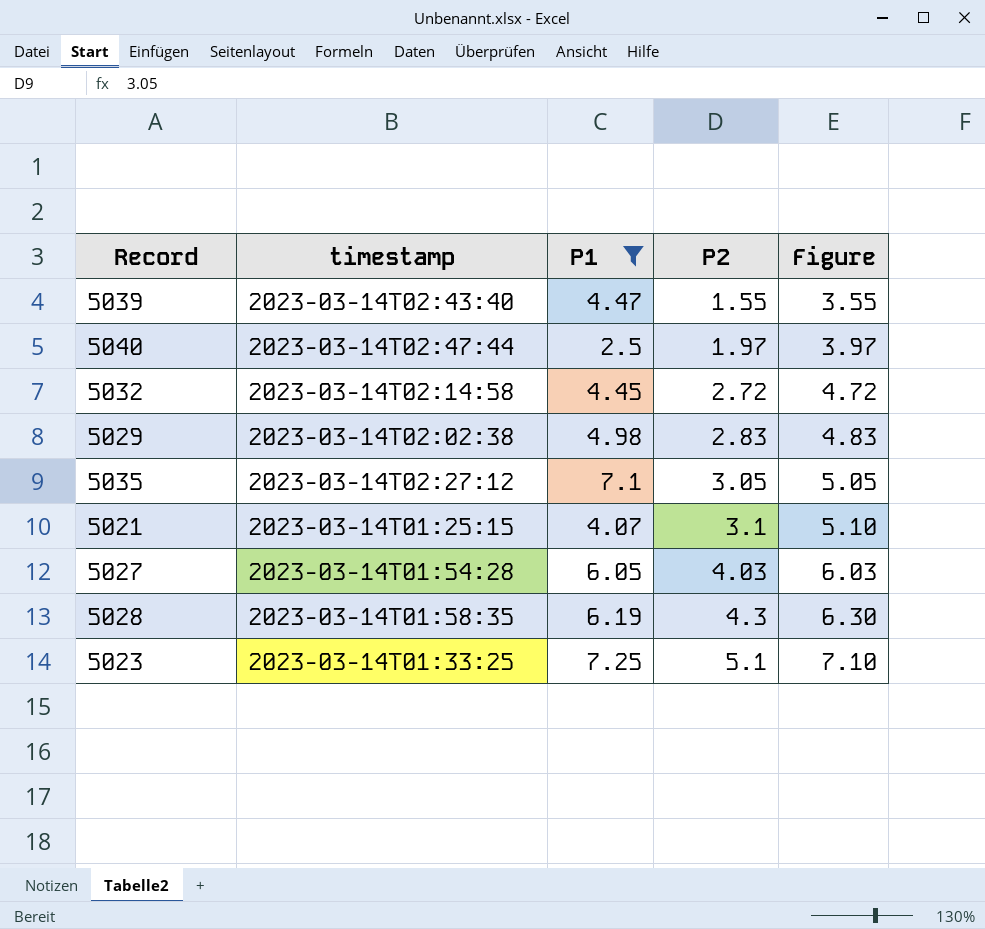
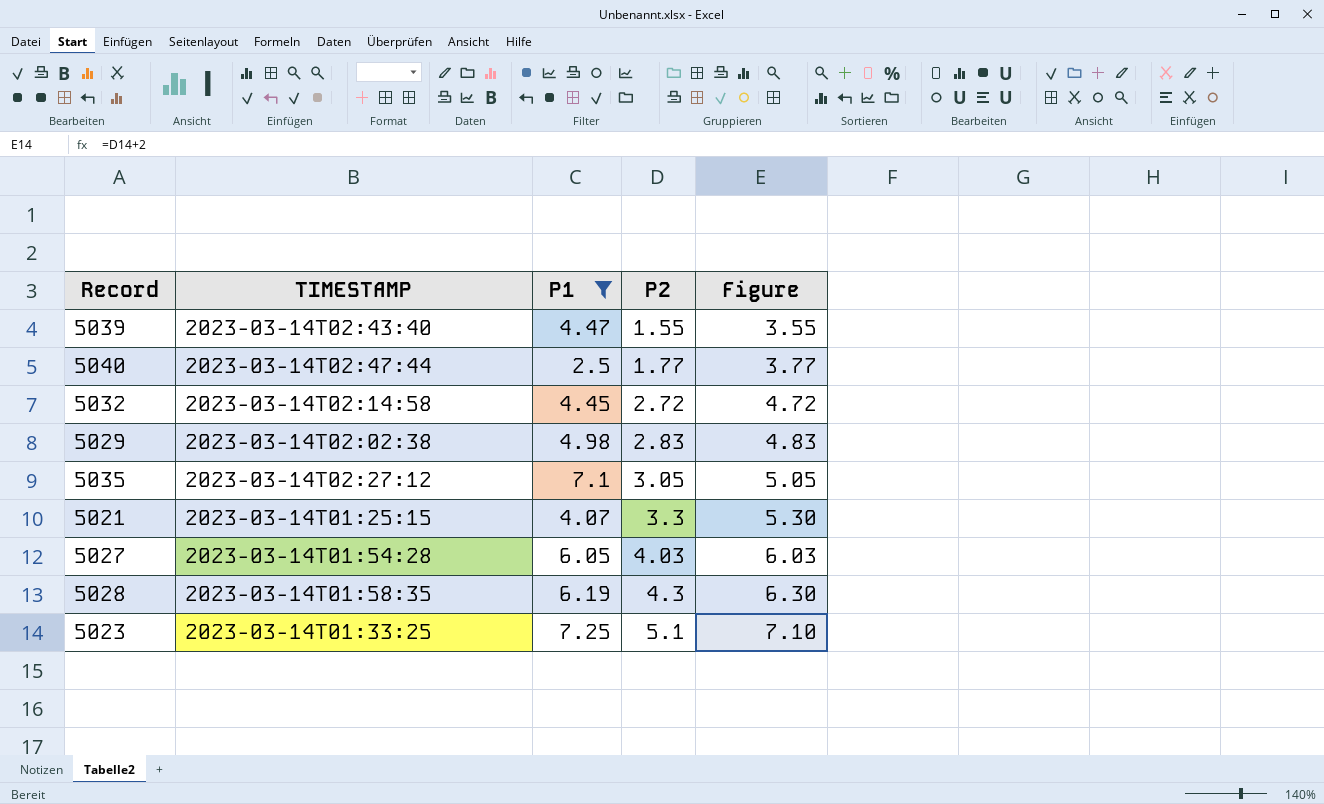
column name: timestamp -> TIMESTAMP
5040 | P2: 1.97 -> 1.77
5040 | Figure: 3.97 -> 3.77
5021 | P2: 3.1 -> 3.3
5021 | Figure: 5.10 -> 5.30

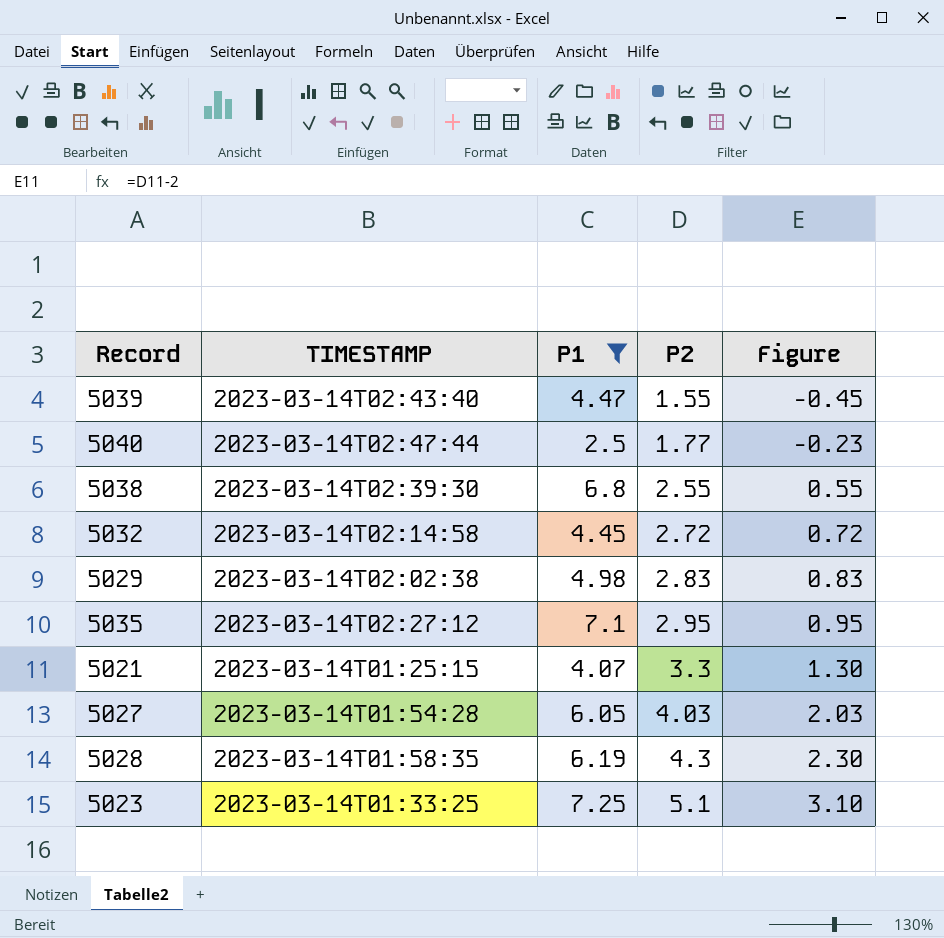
column Figure | formula: [P2] + 2 -> [P2] - 2
row 5038: none -> 2023-03-14T02:39:30 | 6.8 | 2.55 | 0.55
5035 | P2: 3.05 -> 2.95

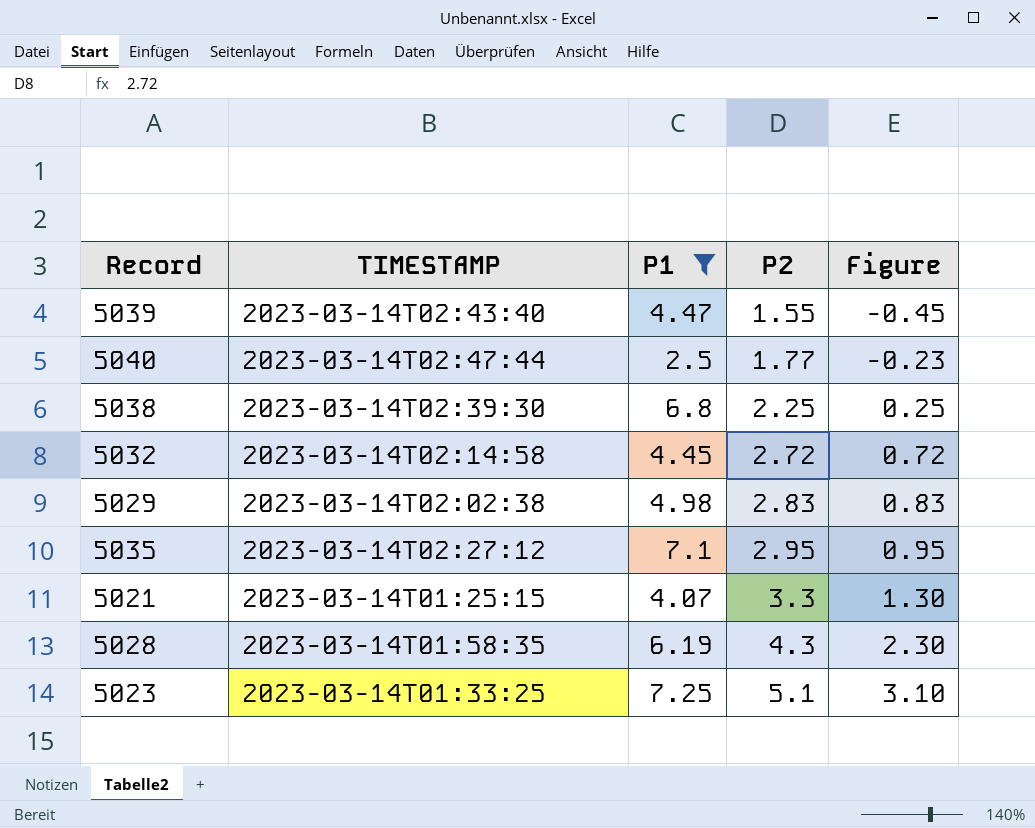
row 5027: 2023-03-14T01:54:28 | 6.05 | 4.03 | 2.03 -> none
5038 | P2: 2.55 -> 2.25
5038 | Figure: 0.55 -> 0.25

